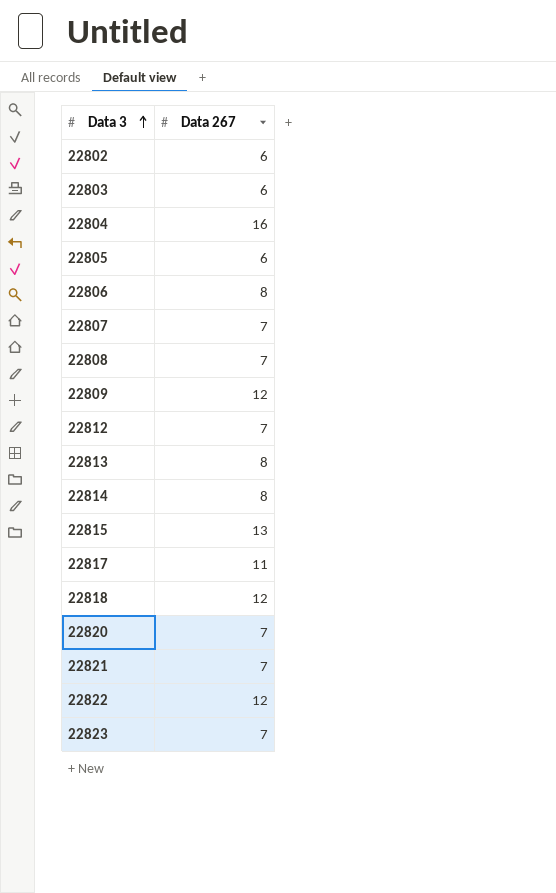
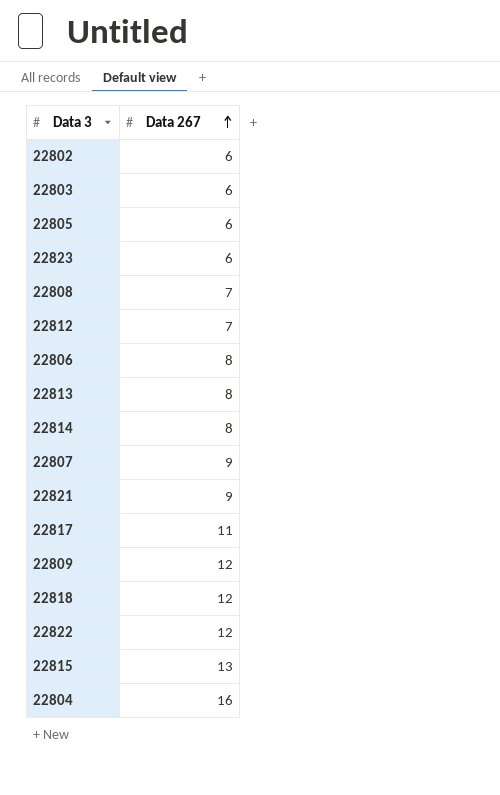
row order: Data 3 ascending -> Data 267 ascending
row 22820: 7 -> none
22823 | Data 267: 7 -> 6
22807 | Data 267: 7 -> 9
22821 | Data 267: 7 -> 9

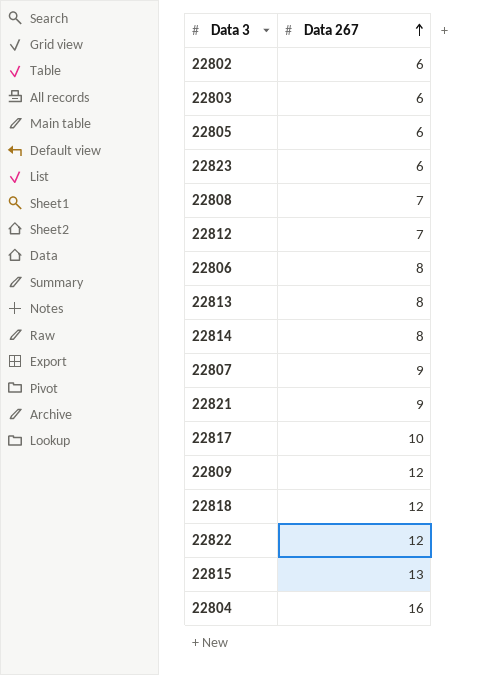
22817 | Data 267: 11 -> 10

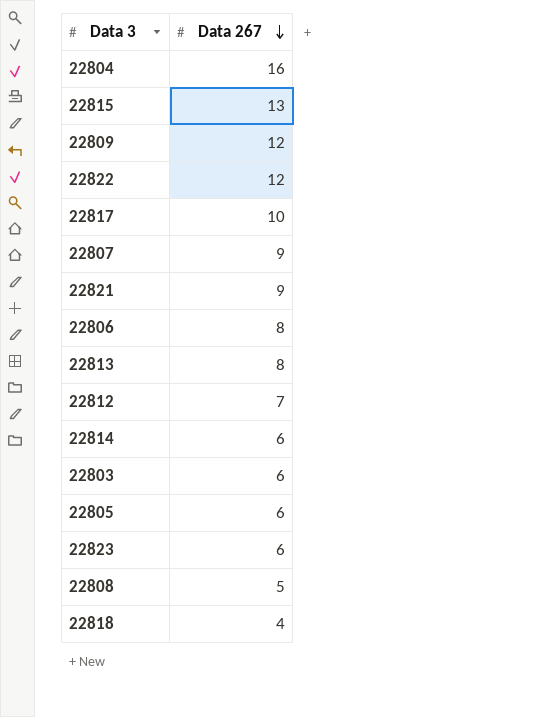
row order: Data 267 ascending -> Data 267 descending
row 22802: 6 -> none
22814 | Data 267: 8 -> 6
22808 | Data 267: 7 -> 5
22818 | Data 267: 12 -> 4

